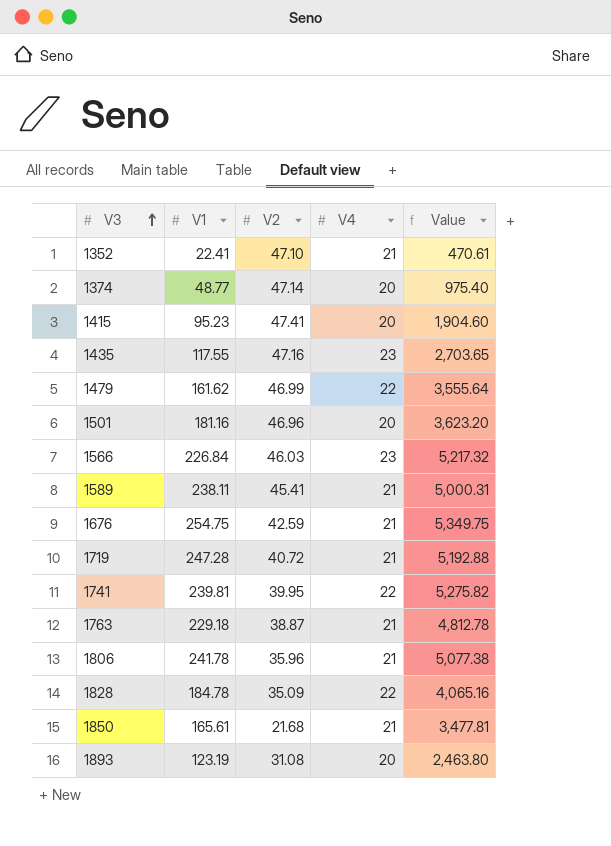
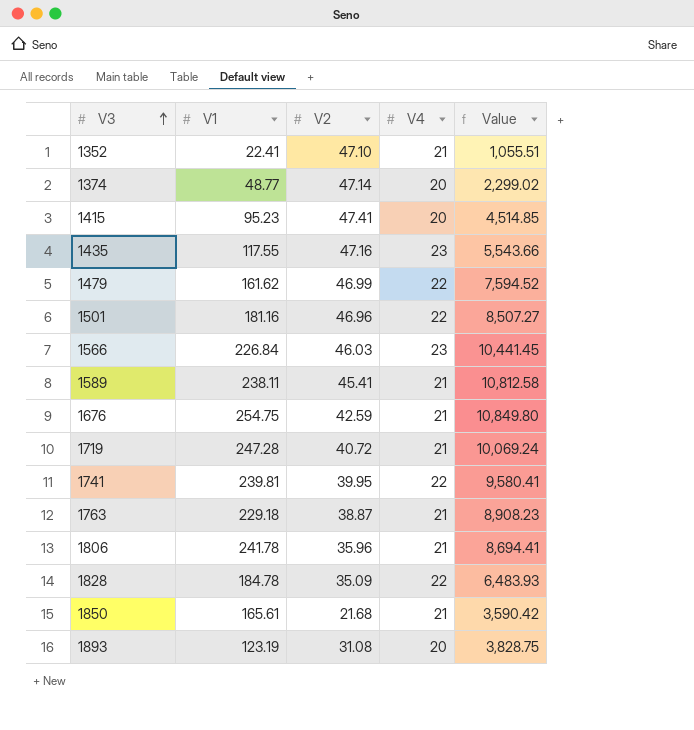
column Value | formula: [V1] * [V4] -> [V1] * [V2]
1501 | V4: 20 -> 22

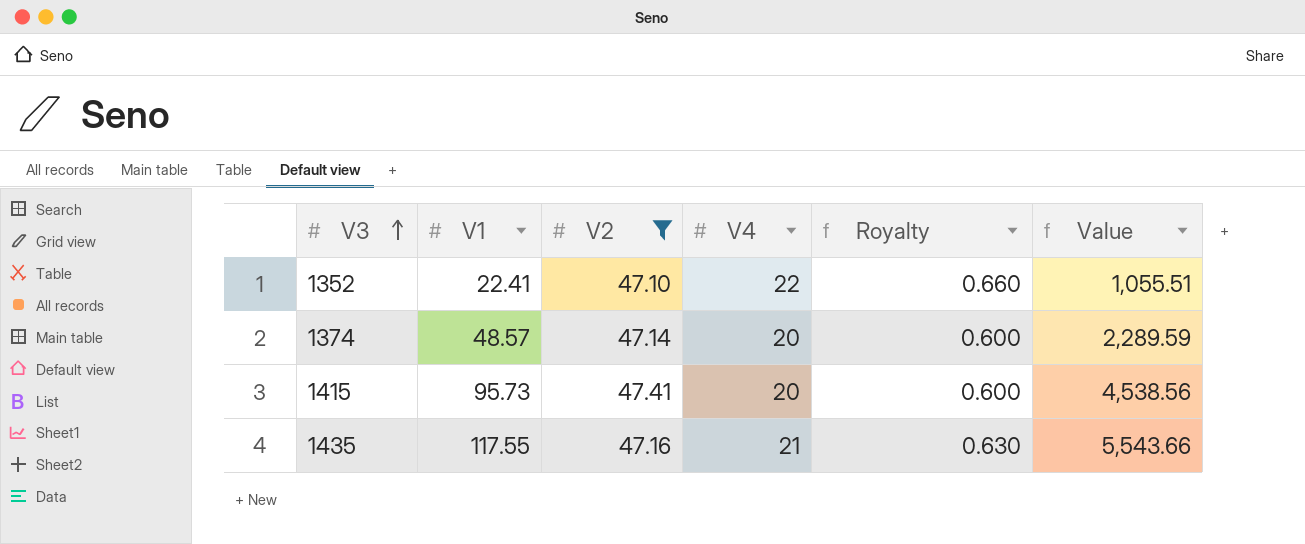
filter: none -> V2 >= 47.10
column Royalty | formula: none -> [V4] * 0.03
1352 | V4: 21 -> 22
1374 | V1: 48.77 -> 48.57
1374 | Value: 2,299.02 -> 2,289.59
1415 | V1: 95.23 -> 95.73
1415 | Value: 4,514.85 -> 4,538.56
1435 | V4: 23 -> 21

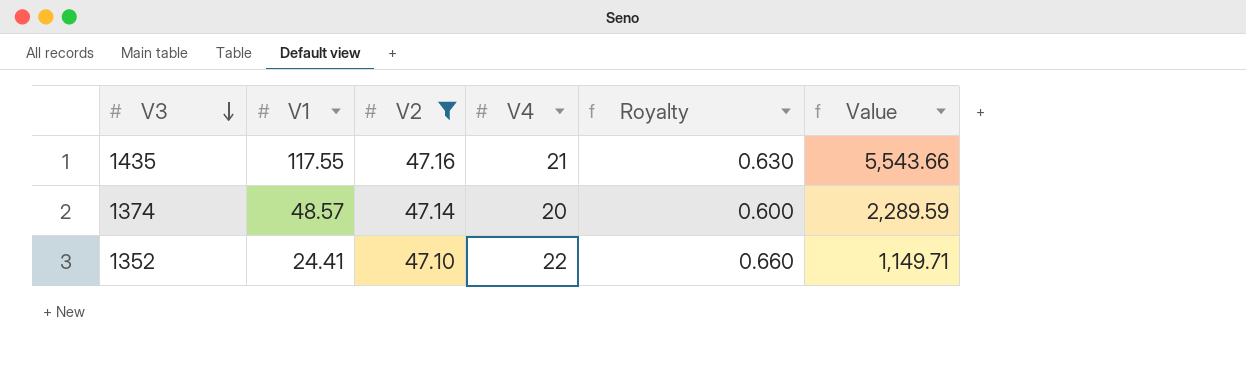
row order: V3 ascending -> V3 descending
row 1415: 95.73 | 47.41 | 20 | 0.600 | 4,538.56 -> none
1352 | V1: 22.41 -> 24.41
1352 | Value: 1,055.51 -> 1,149.71

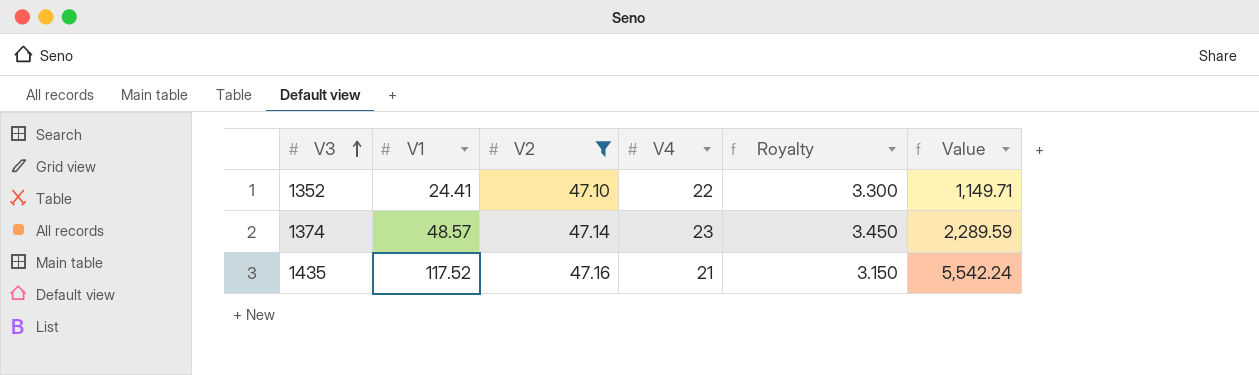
row order: V3 descending -> V3 ascending
column Royalty | formula: [V4] * 0.03 -> [V4] * 0.15
1374 | V4: 20 -> 23
1435 | V1: 117.55 -> 117.52
1435 | Value: 5,543.66 -> 5,542.24

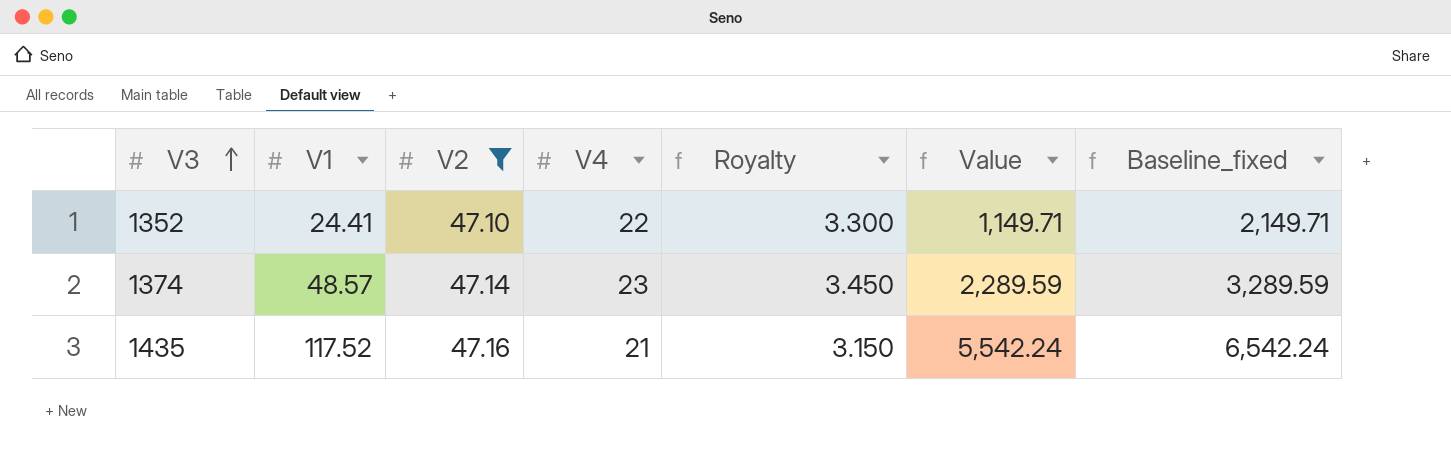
column Baseline_fixed | formula: none -> [Value] + 1000

